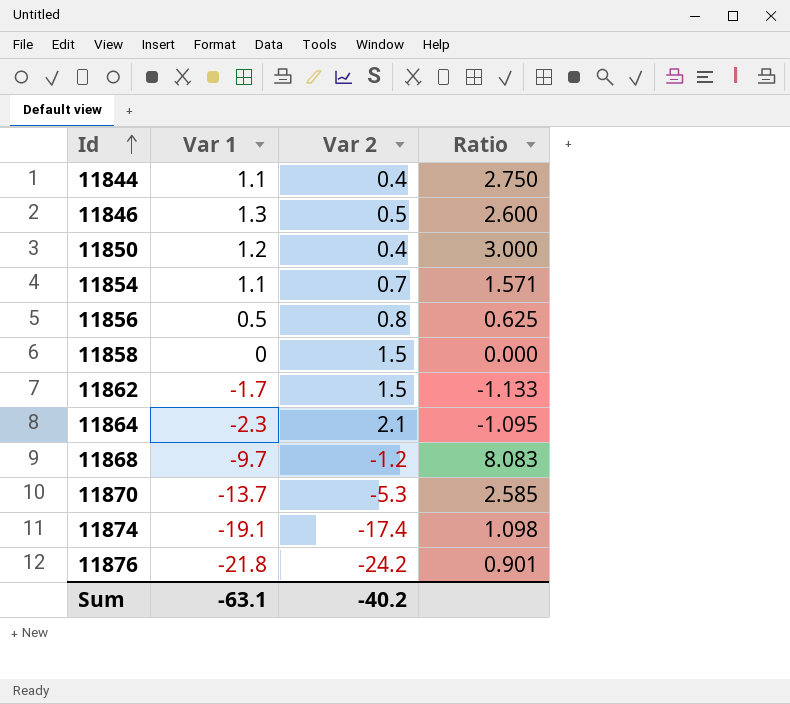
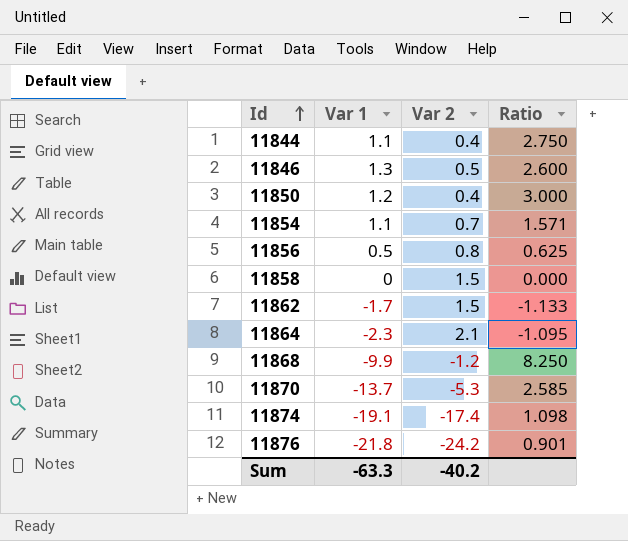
11868 | Var 1: -9.7 -> -9.9
11868 | Ratio: 8.083 -> 8.250
Sum | Var 1: -63.1 -> -63.3

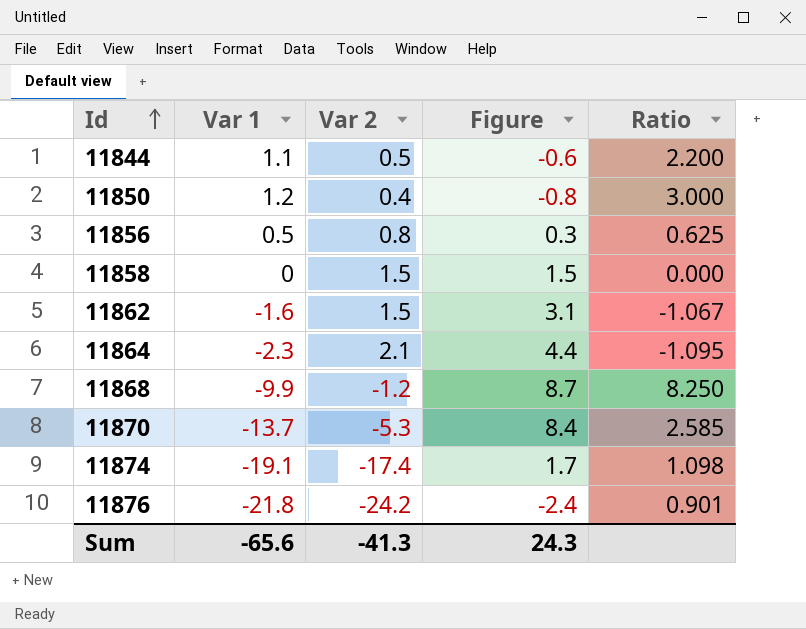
column Figure | formula: none -> [Var 2] - [Var 1]
row 11846: 1.3 | 0.5 | 2.600 -> none
row 11854: 1.1 | 0.7 | 1.571 -> none
11844 | Var 2: 0.4 -> 0.5
11844 | Ratio: 2.750 -> 2.200
11862 | Var 1: -1.7 -> -1.6
11862 | Ratio: -1.133 -> -1.067
Sum | Var 1: -63.3 -> -65.6
Sum | Var 2: -40.2 -> -41.3

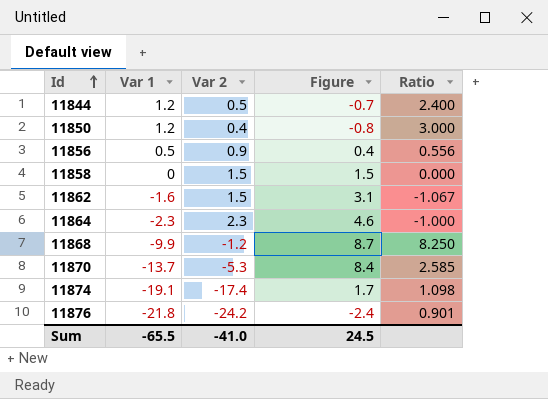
11844 | Var 1: 1.1 -> 1.2
11844 | Figure: -0.6 -> -0.7
11844 | Ratio: 2.200 -> 2.400
11856 | Var 2: 0.8 -> 0.9
11856 | Figure: 0.3 -> 0.4
11856 | Ratio: 0.625 -> 0.556
11864 | Var 2: 2.1 -> 2.3
11864 | Figure: 4.4 -> 4.6
11864 | Ratio: -1.095 -> -1.000
Sum | Var 1: -65.6 -> -65.5
Sum | Var 2: -41.3 -> -41.0
Sum | Figure: 24.3 -> 24.5

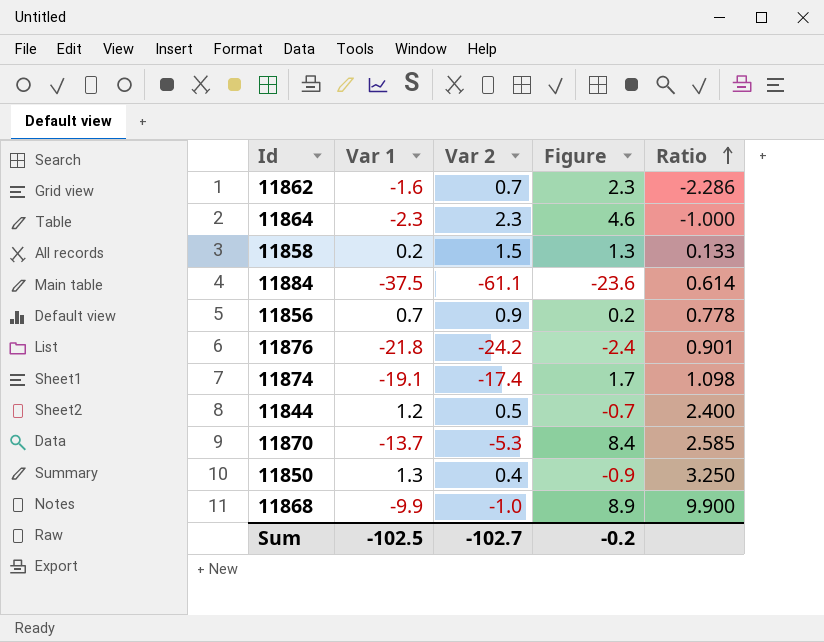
row order: Id ascending -> Ratio ascending
11862 | Var 2: 1.5 -> 0.7
11862 | Figure: 3.1 -> 2.3
11862 | Ratio: -1.067 -> -2.286
11858 | Var 1: 0 -> 0.2
11858 | Figure: 1.5 -> 1.3
11858 | Ratio: 0.000 -> 0.133
row 11884: none -> -37.5 | -61.1 | -23.6 | 0.614
11856 | Var 1: 0.5 -> 0.7
11856 | Figure: 0.4 -> 0.2
11856 | Ratio: 0.556 -> 0.778
11850 | Var 1: 1.2 -> 1.3
11850 | Figure: -0.8 -> -0.9
11850 | Ratio: 3.000 -> 3.250
11868 | Var 2: -1.2 -> -1.0
11868 | Figure: 8.7 -> 8.9
11868 | Ratio: 8.250 -> 9.900
Sum | Var 1: -65.5 -> -102.5
Sum | Var 2: -41.0 -> -102.7
Sum | Figure: 24.5 -> -0.2

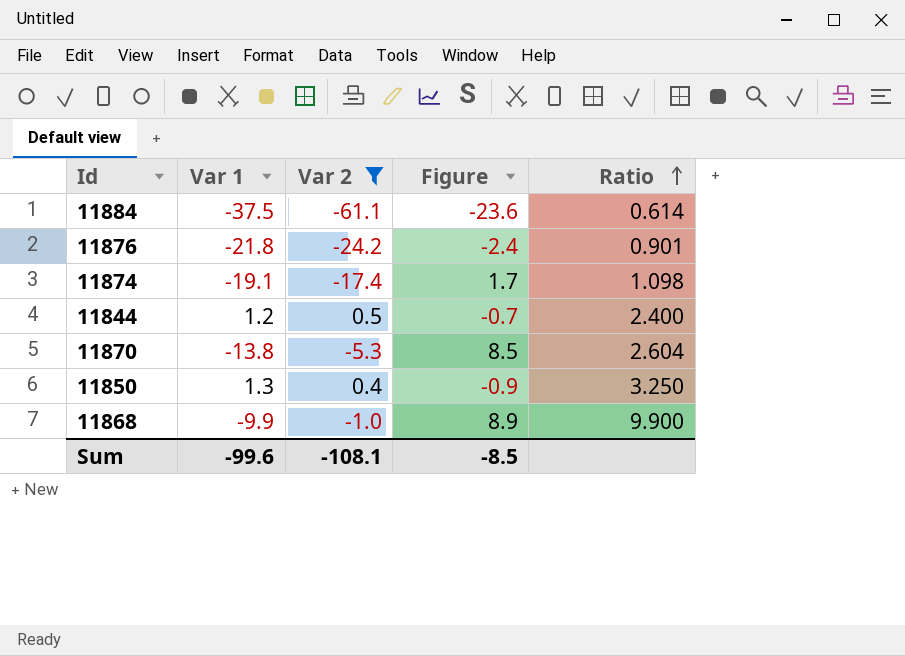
filter: none -> Var 2 <= 0.5
11870 | Var 1: -13.7 -> -13.8
11870 | Figure: 8.4 -> 8.5
11870 | Ratio: 2.585 -> 2.604
Sum | Var 1: -102.5 -> -99.6
Sum | Var 2: -102.7 -> -108.1
Sum | Figure: -0.2 -> -8.5

